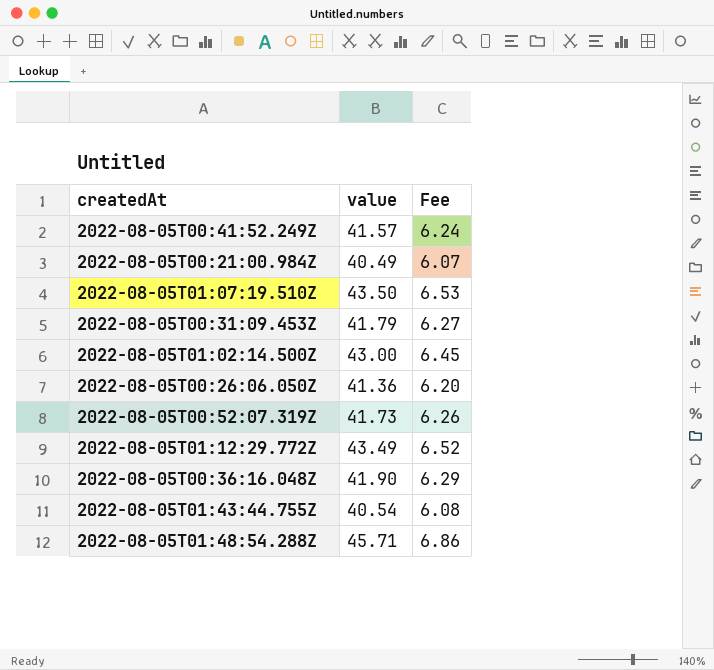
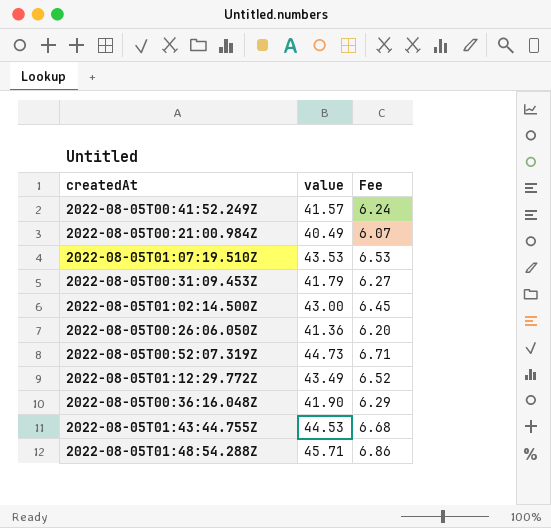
2022-08-05T01:07:19.510Z | value: 43.50 -> 43.53
2022-08-05T00:52:07.319Z | value: 41.73 -> 44.73
2022-08-05T00:52:07.319Z | Fee: 6.26 -> 6.71
2022-08-05T01:43:44.755Z | value: 40.54 -> 44.53
2022-08-05T01:43:44.755Z | Fee: 6.08 -> 6.68

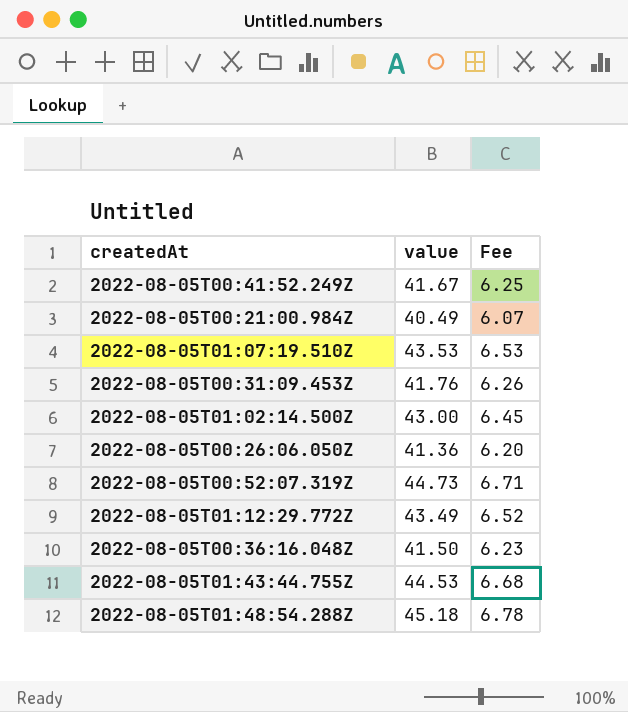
2022-08-05T00:41:52.249Z | value: 41.57 -> 41.67
2022-08-05T00:41:52.249Z | Fee: 6.24 -> 6.25
2022-08-05T00:31:09.453Z | value: 41.79 -> 41.76
2022-08-05T00:31:09.453Z | Fee: 6.27 -> 6.26
2022-08-05T00:36:16.048Z | value: 41.90 -> 41.50
2022-08-05T00:36:16.048Z | Fee: 6.29 -> 6.23
2022-08-05T01:48:54.288Z | value: 45.71 -> 45.18
2022-08-05T01:48:54.288Z | Fee: 6.86 -> 6.78

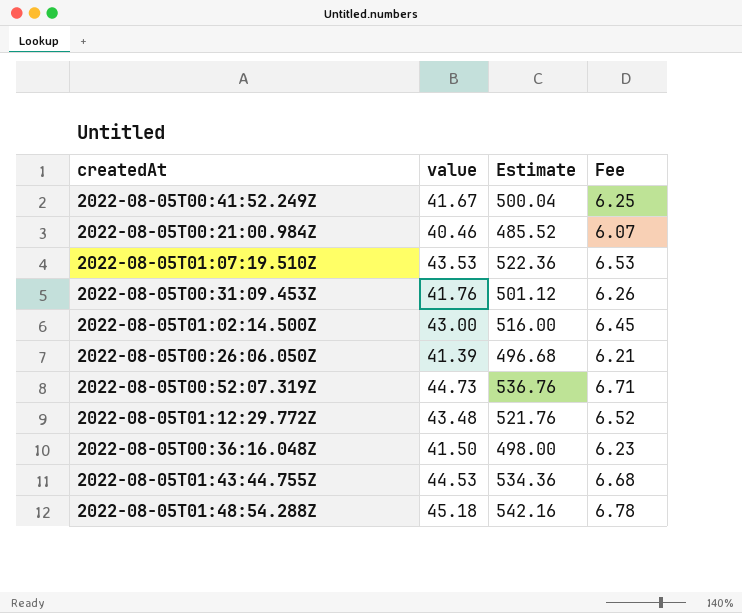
column Estimate | formula: none -> [value] * 12
2022-08-05T00:21:00.984Z | value: 40.49 -> 40.46
2022-08-05T00:26:06.050Z | value: 41.36 -> 41.39
2022-08-05T00:26:06.050Z | Fee: 6.20 -> 6.21
2022-08-05T01:12:29.772Z | value: 43.49 -> 43.48

